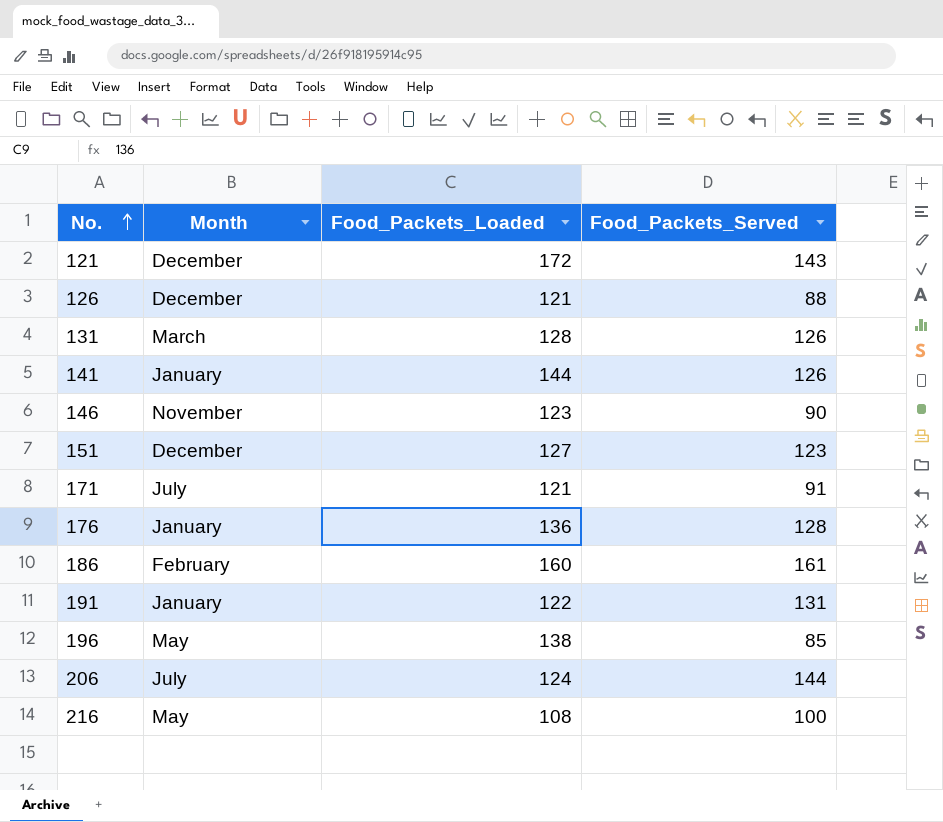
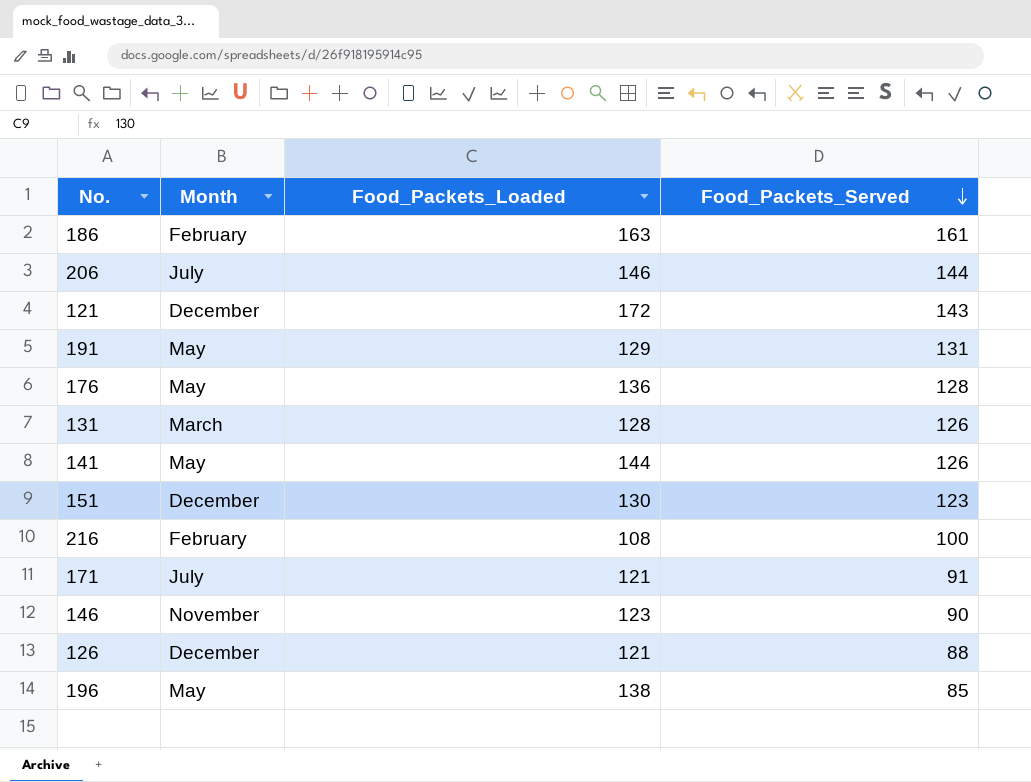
row order: No. ascending -> Food_Packets_Served descending
186 | Food_Packets_Loaded: 160 -> 163
206 | Food_Packets_Loaded: 124 -> 146
191 | Month: January -> May
191 | Food_Packets_Loaded: 122 -> 129
176 | Month: January -> May
141 | Month: January -> May
151 | Food_Packets_Loaded: 127 -> 130
216 | Month: May -> February

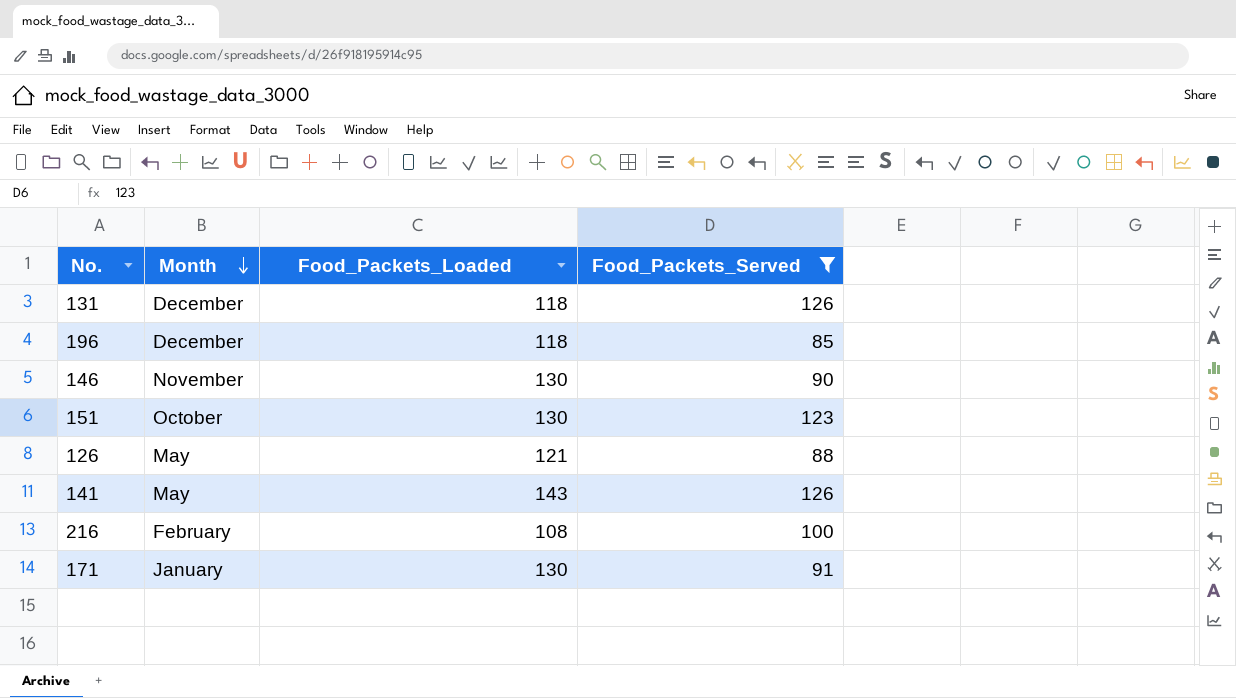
filter: none -> Food_Packets_Served <= 126
row order: Food_Packets_Served descending -> Month descending
131 | Month: March -> December
131 | Food_Packets_Loaded: 128 -> 118
196 | Month: May -> December
196 | Food_Packets_Loaded: 138 -> 118
146 | Food_Packets_Loaded: 123 -> 130
151 | Month: December -> October
126 | Month: December -> May
141 | Food_Packets_Loaded: 144 -> 143
171 | Month: July -> January
171 | Food_Packets_Loaded: 121 -> 130

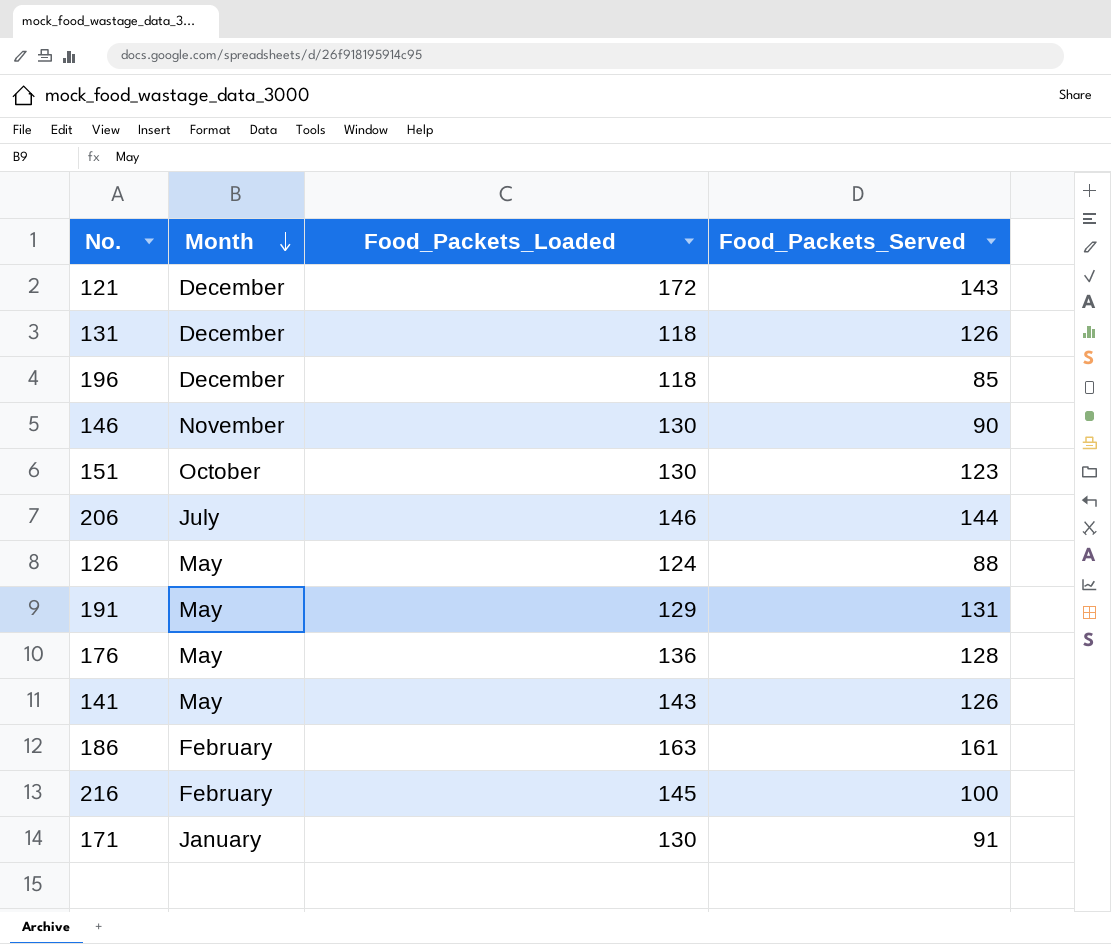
filter: Food_Packets_Served <= 126 -> none
126 | Food_Packets_Loaded: 121 -> 124
216 | Food_Packets_Loaded: 108 -> 145

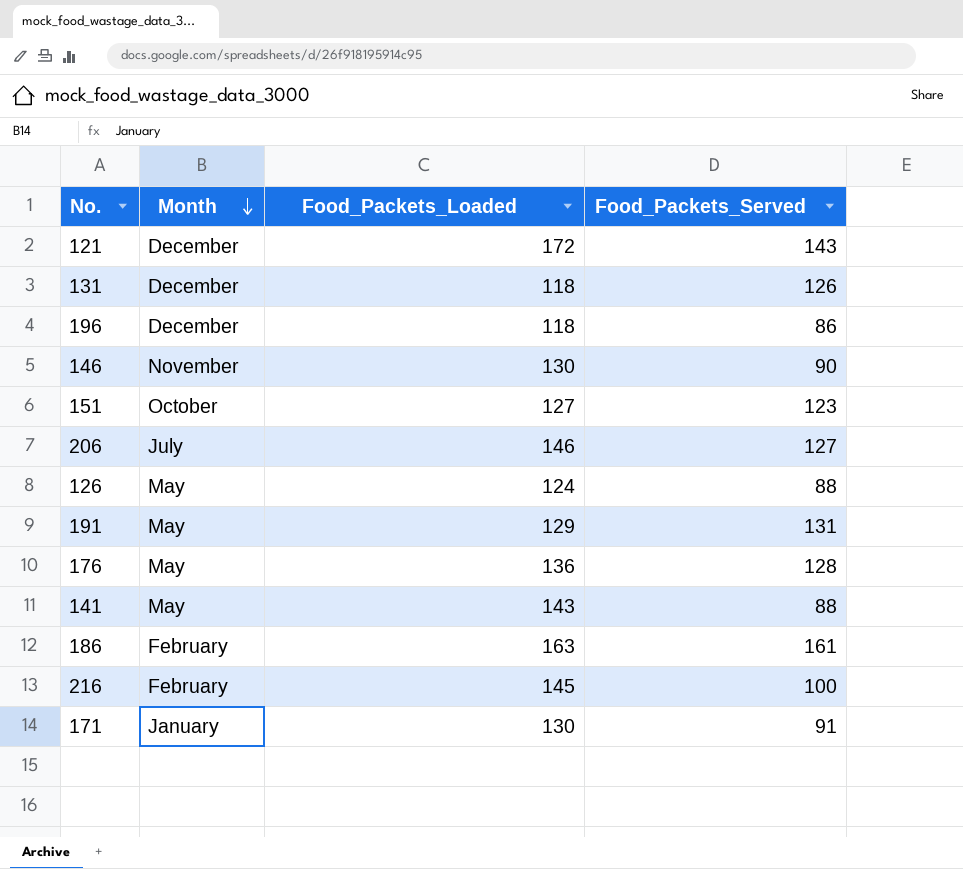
196 | Food_Packets_Served: 85 -> 86
151 | Food_Packets_Loaded: 130 -> 127
206 | Food_Packets_Served: 144 -> 127
141 | Food_Packets_Served: 126 -> 88

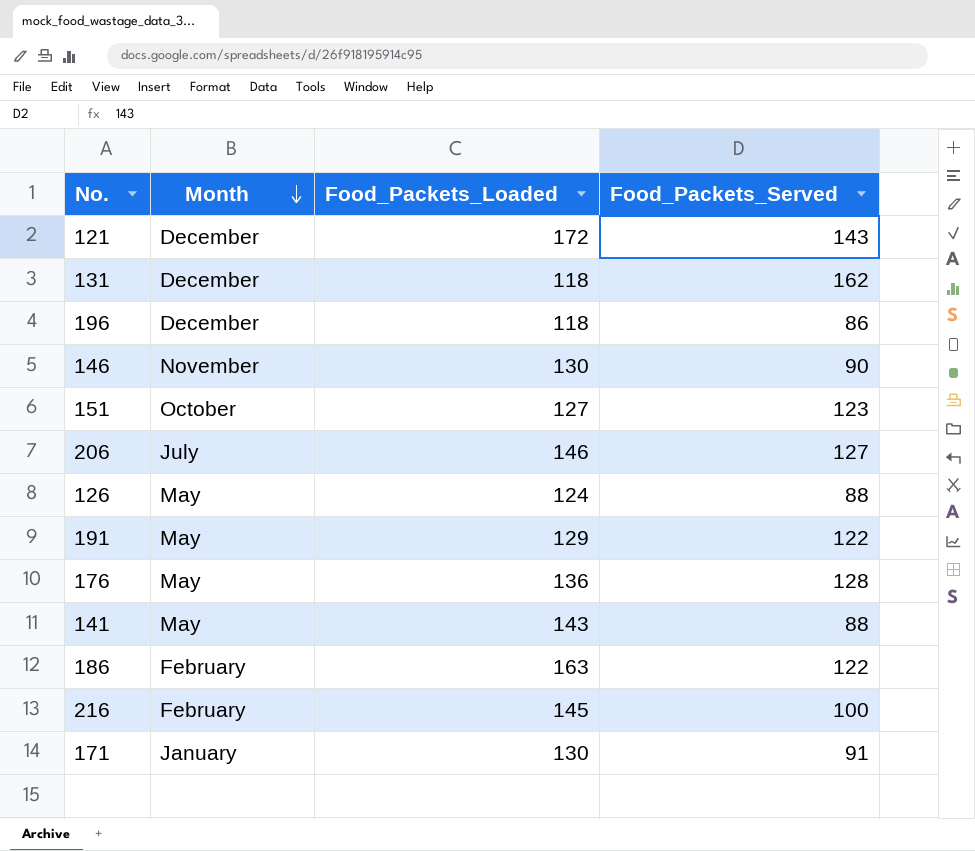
131 | Food_Packets_Served: 126 -> 162
191 | Food_Packets_Served: 131 -> 122
186 | Food_Packets_Served: 161 -> 122

